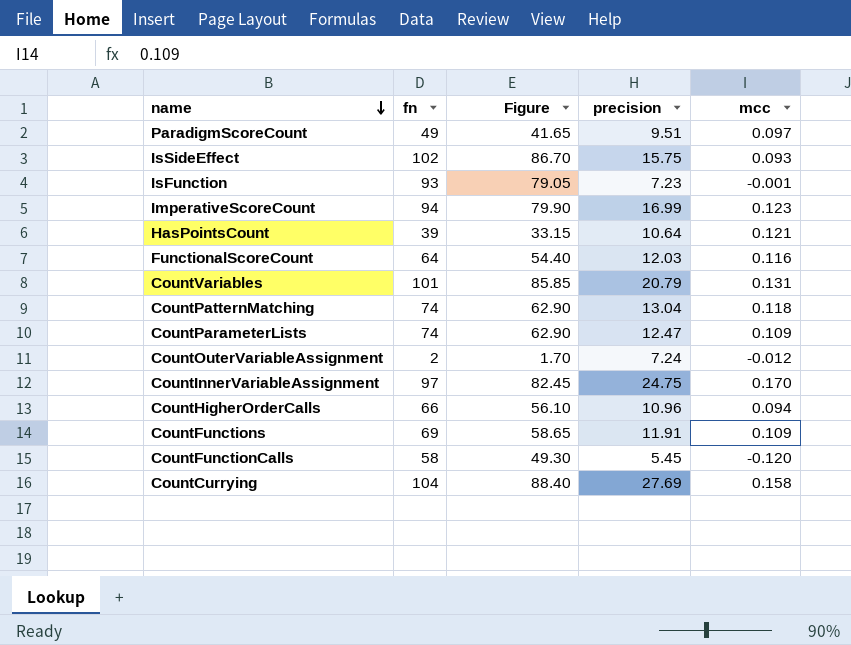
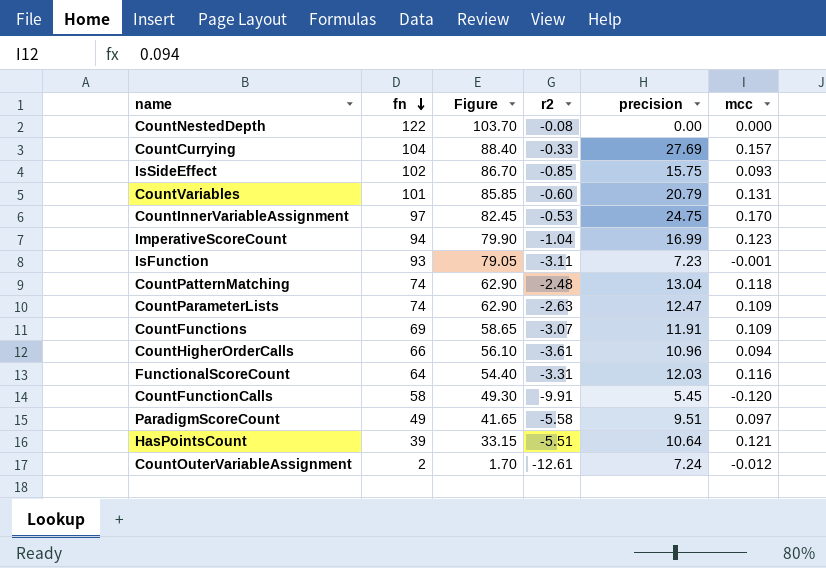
row order: name descending -> fn descending
column r2 | position: none -> 4
row CountNestedDepth: none -> 122 | 103.70 | -0.08 | 0.00 | 0.000
CountCurrying | mcc: 0.158 -> 0.157

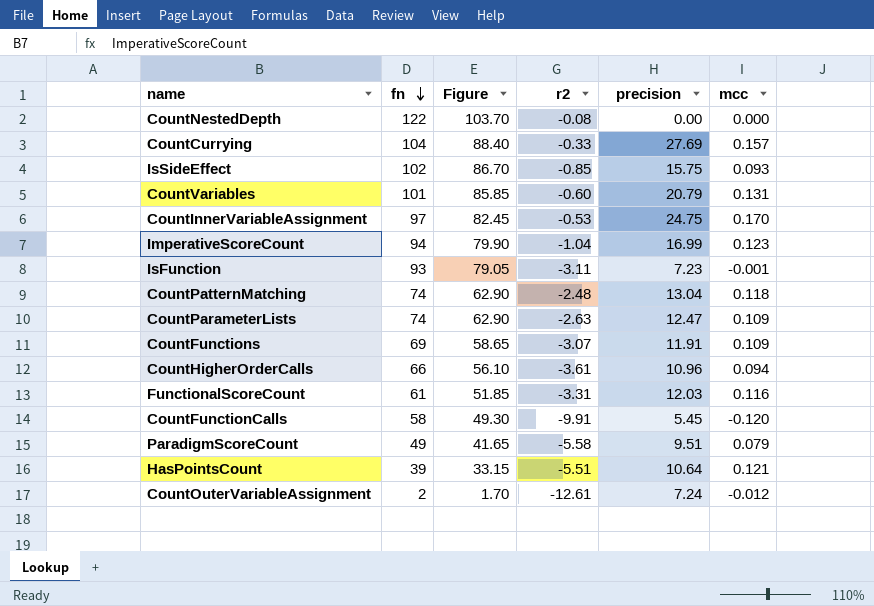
FunctionalScoreCount | fn: 64 -> 61
FunctionalScoreCount | Figure: 54.40 -> 51.85
ParadigmScoreCount | mcc: 0.097 -> 0.079

